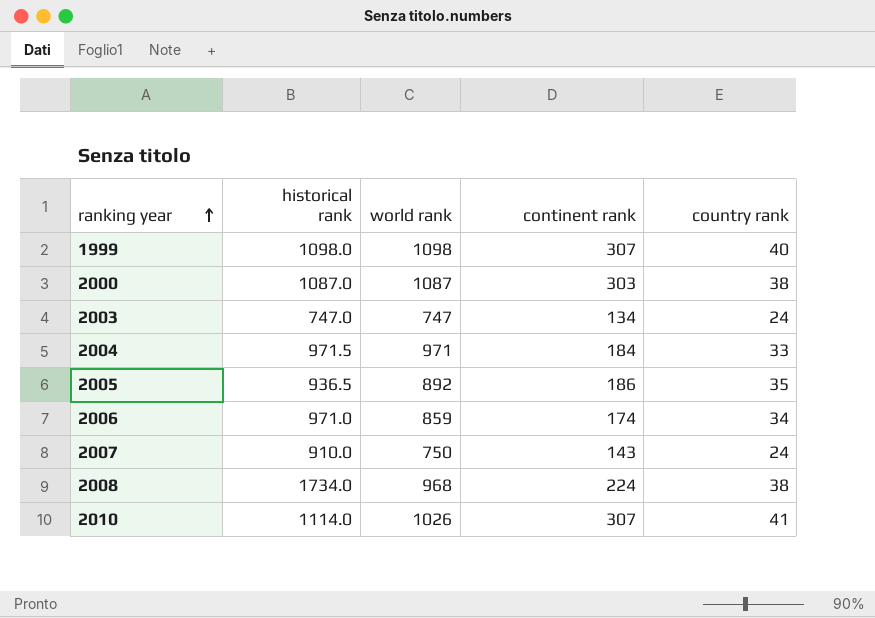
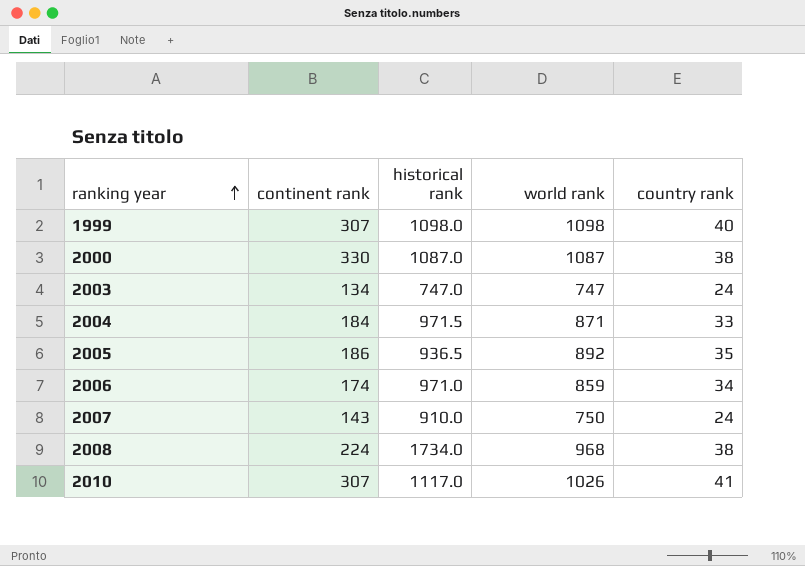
column continent rank | position: 4 -> 2
2000 | continent rank: 303 -> 330
2004 | world rank: 971 -> 871
2010 | historical rank: 1114.0 -> 1117.0

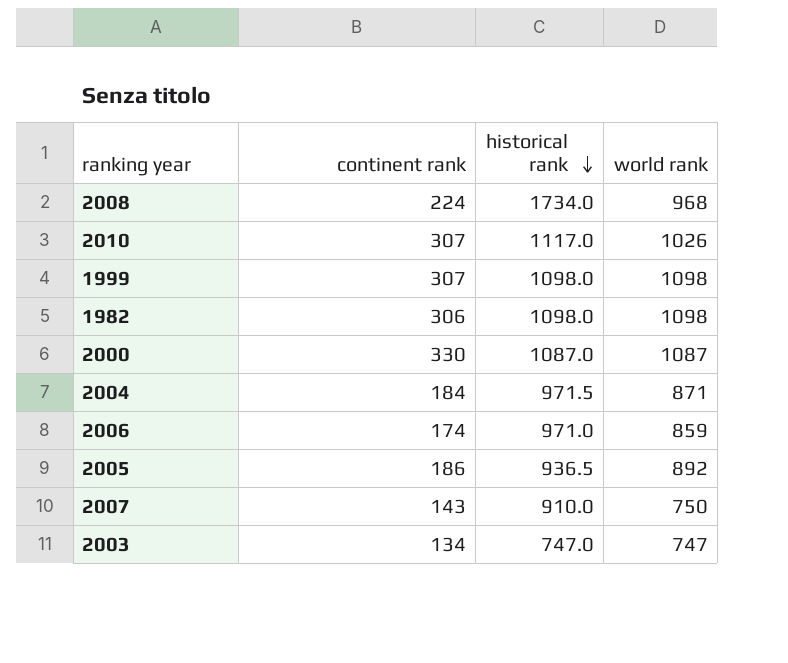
row order: ranking year ascending -> historical rank descending
column country rank | position: 5 -> none
row 1982: none -> 306 | 1098.0 | 1098

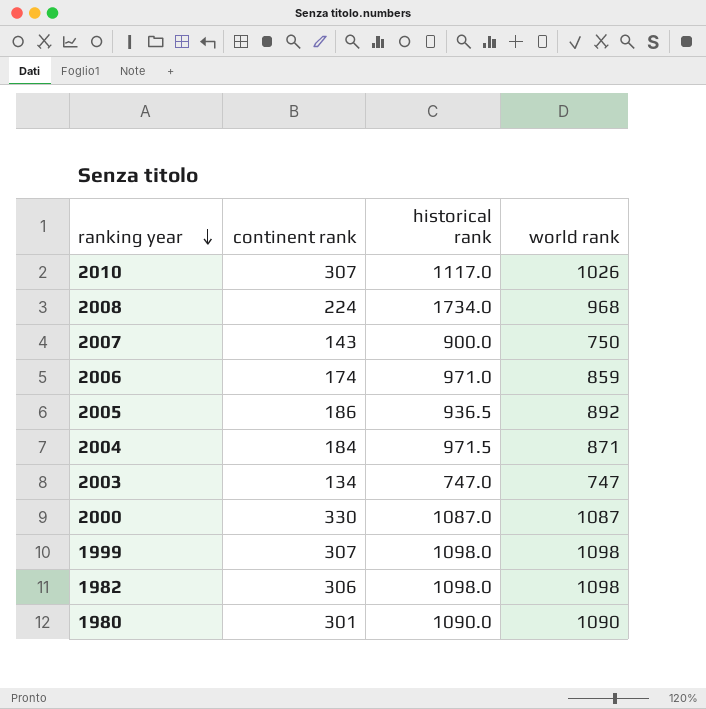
row order: historical rank descending -> ranking year descending
2007 | historical rank: 910.0 -> 900.0
row 1980: none -> 301 | 1090.0 | 1090

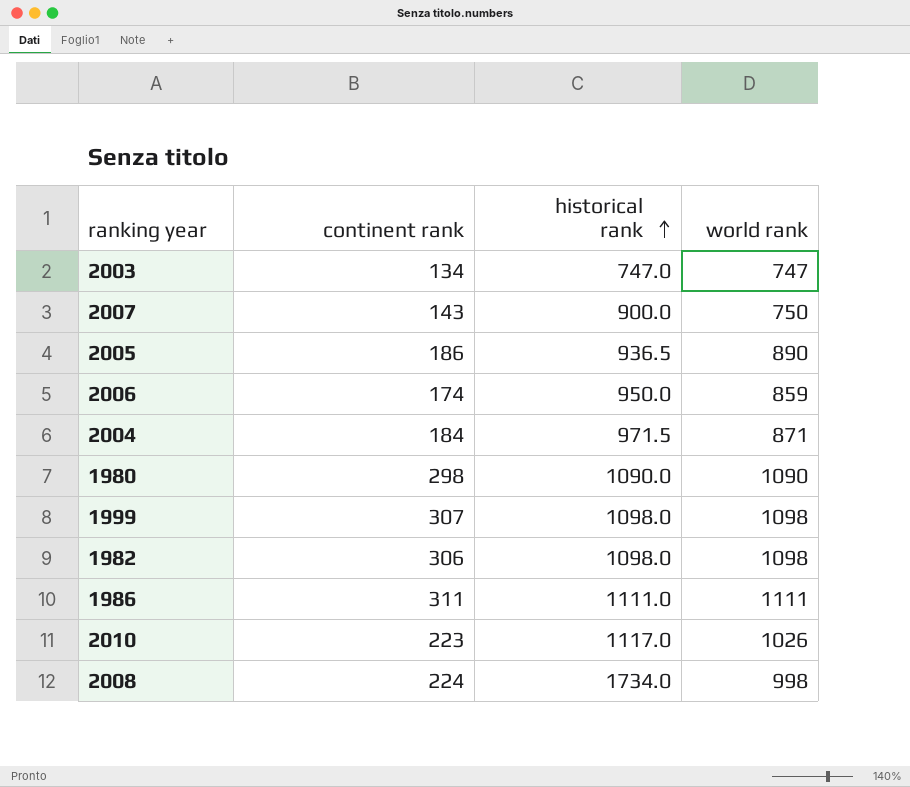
row order: ranking year descending -> historical rank ascending
row 2000: 330 | 1087.0 | 1087 -> none
2005 | world rank: 892 -> 890
2006 | historical rank: 971.0 -> 950.0
1980 | continent rank: 301 -> 298
row 1986: none -> 311 | 1111.0 | 1111
2010 | continent rank: 307 -> 223
2008 | world rank: 968 -> 998

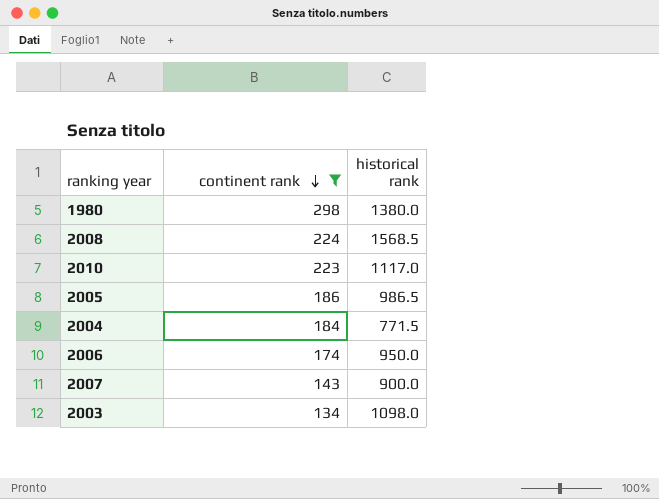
filter: none -> continent rank <= 298
row order: historical rank ascending -> continent rank descending
column world rank | position: 4 -> none
1980 | historical rank: 1090.0 -> 1380.0
2008 | historical rank: 1734.0 -> 1568.5
2005 | historical rank: 936.5 -> 986.5
2004 | historical rank: 971.5 -> 771.5
2003 | historical rank: 747.0 -> 1098.0

